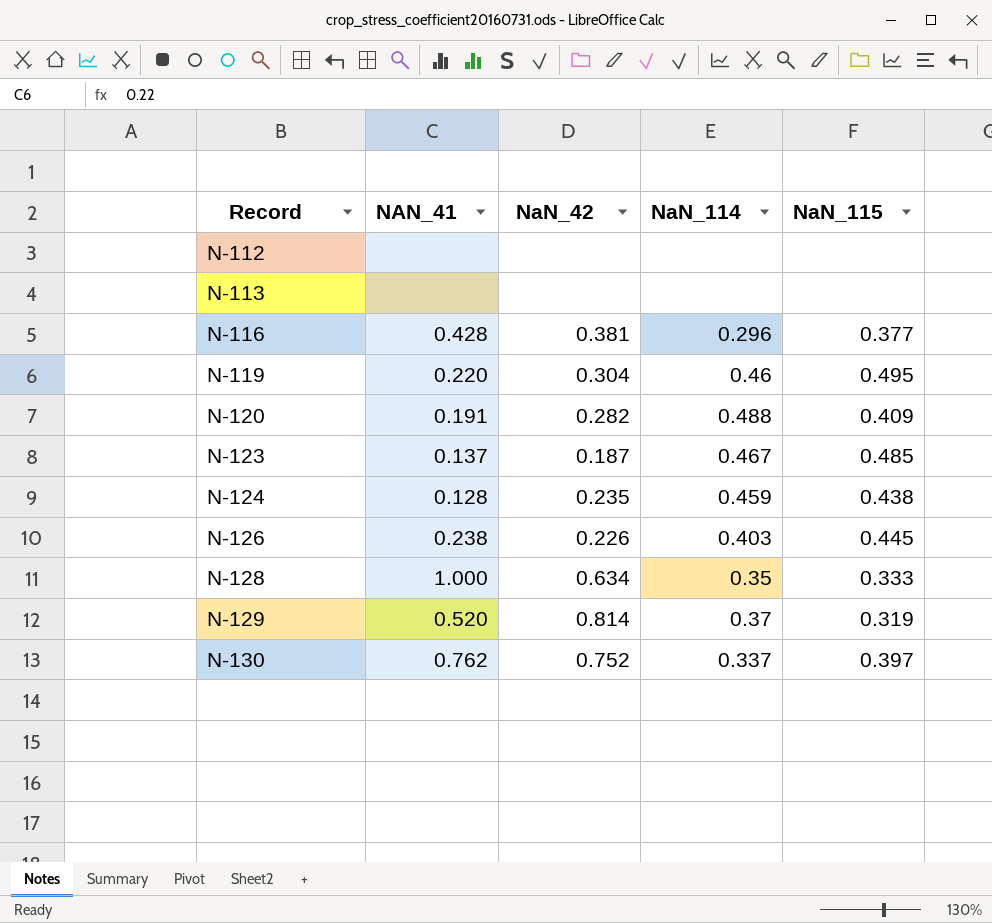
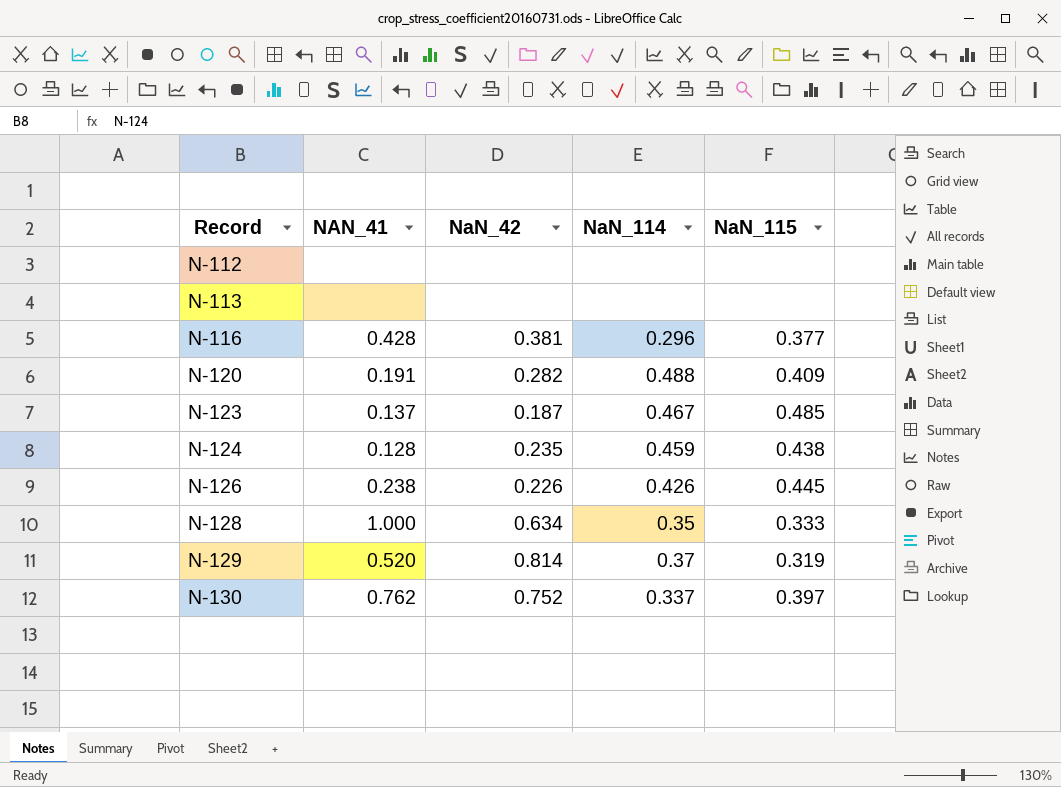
row N-119: 0.220 | 0.304 | 0.46 | 0.495 -> none
N-126 | NaN_114: 0.403 -> 0.426

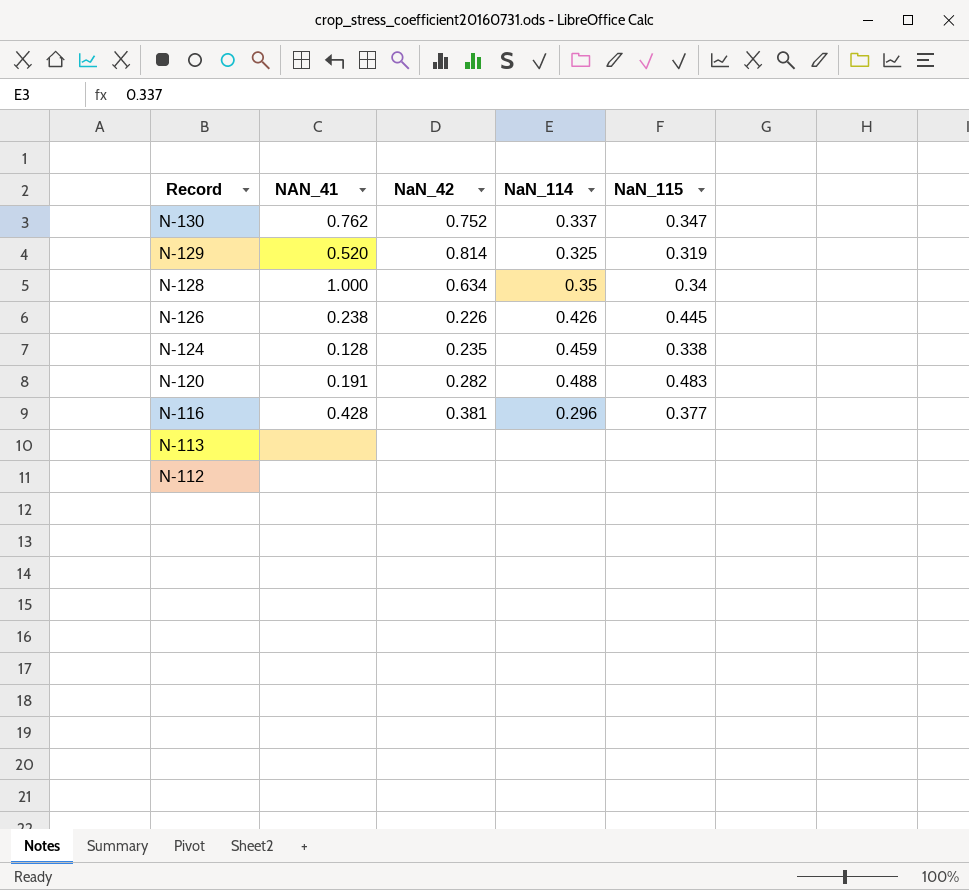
row order: Record ascending -> Record descending
row N-123: 0.137 | 0.187 | 0.467 | 0.485 -> none
N-130 | NaN_115: 0.397 -> 0.347
N-129 | NaN_114: 0.37 -> 0.325
N-128 | NaN_115: 0.333 -> 0.34
N-124 | NaN_115: 0.438 -> 0.338
N-120 | NaN_115: 0.409 -> 0.483

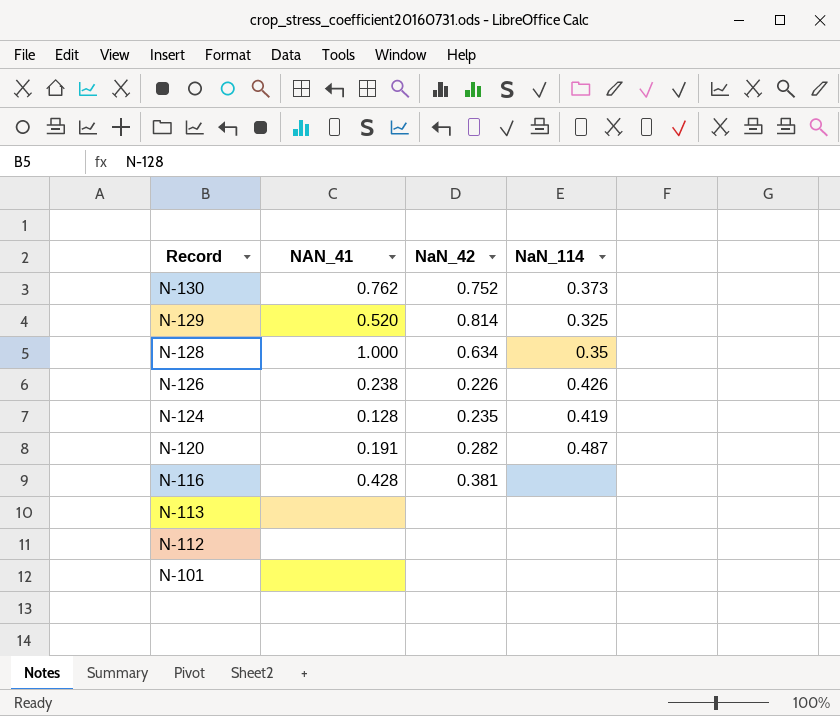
column NaN_115 | position: 5 -> none
N-130 | NaN_114: 0.337 -> 0.373
N-124 | NaN_114: 0.459 -> 0.419
N-120 | NaN_114: 0.488 -> 0.487
N-116 | NaN_114: 0.296 -> none
row N-101: none -> none | none | none

